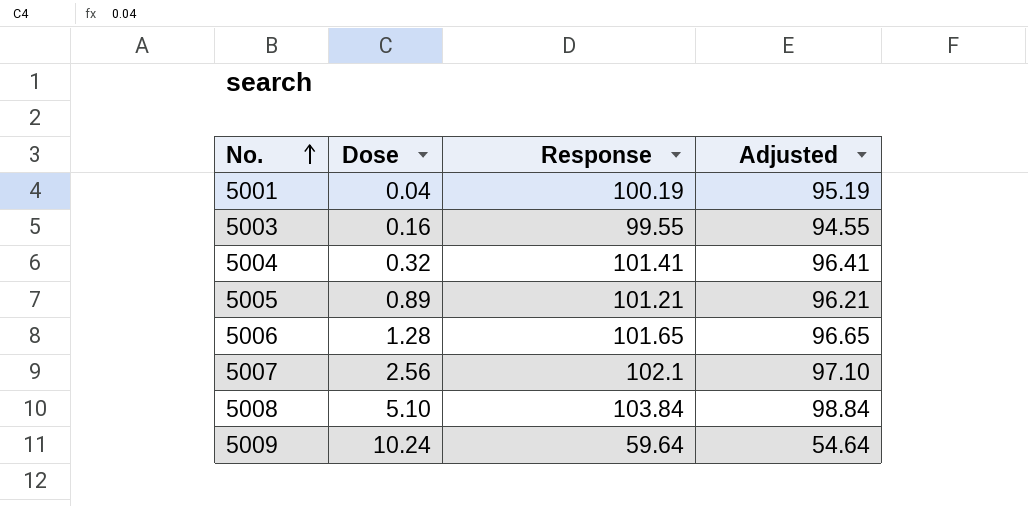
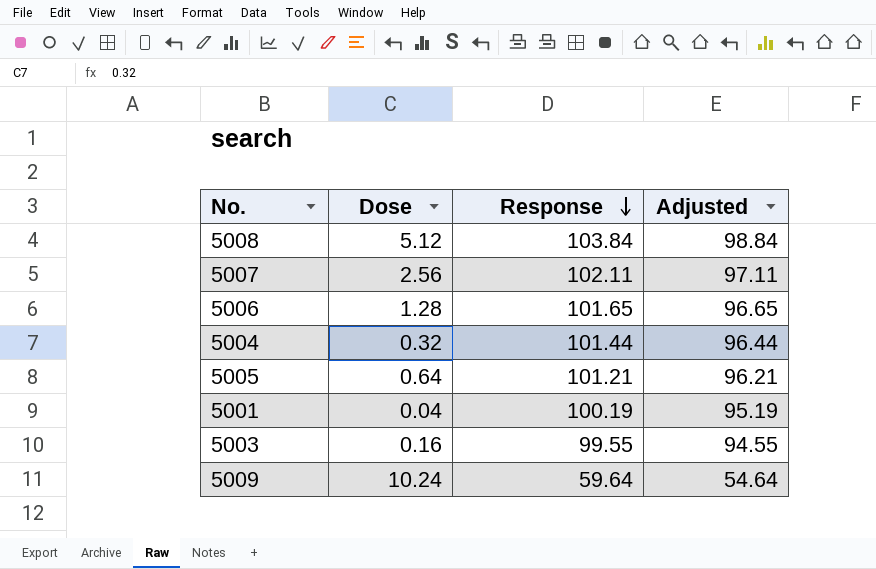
row order: No. ascending -> Response descending
5008 | Dose: 5.10 -> 5.12
5007 | Response: 102.1 -> 102.11
5007 | Adjusted: 97.10 -> 97.11
5004 | Response: 101.41 -> 101.44
5004 | Adjusted: 96.41 -> 96.44
5005 | Dose: 0.89 -> 0.64

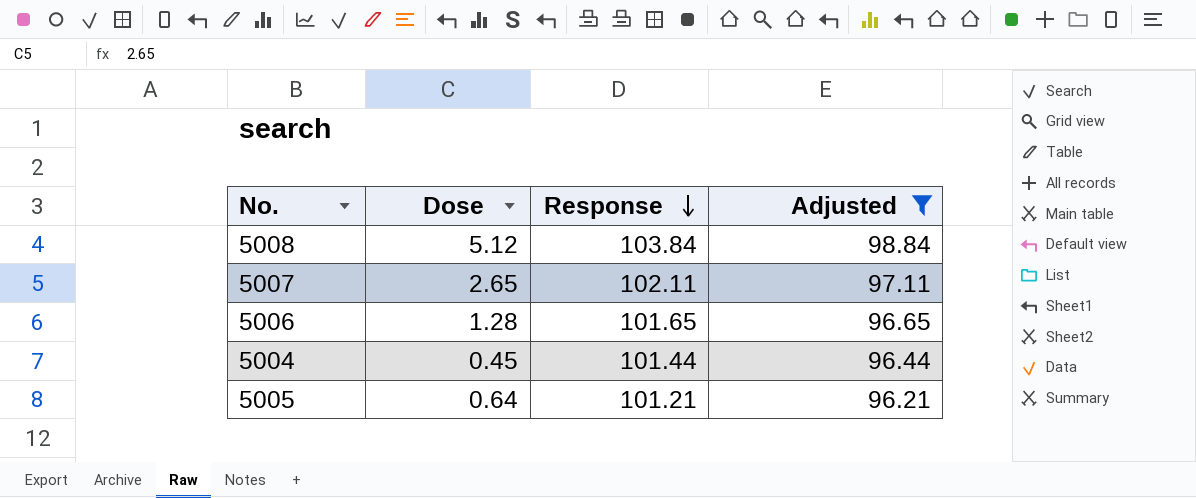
filter: none -> Adjusted >= 96.21
5007 | Dose: 2.56 -> 2.65
5004 | Dose: 0.32 -> 0.45

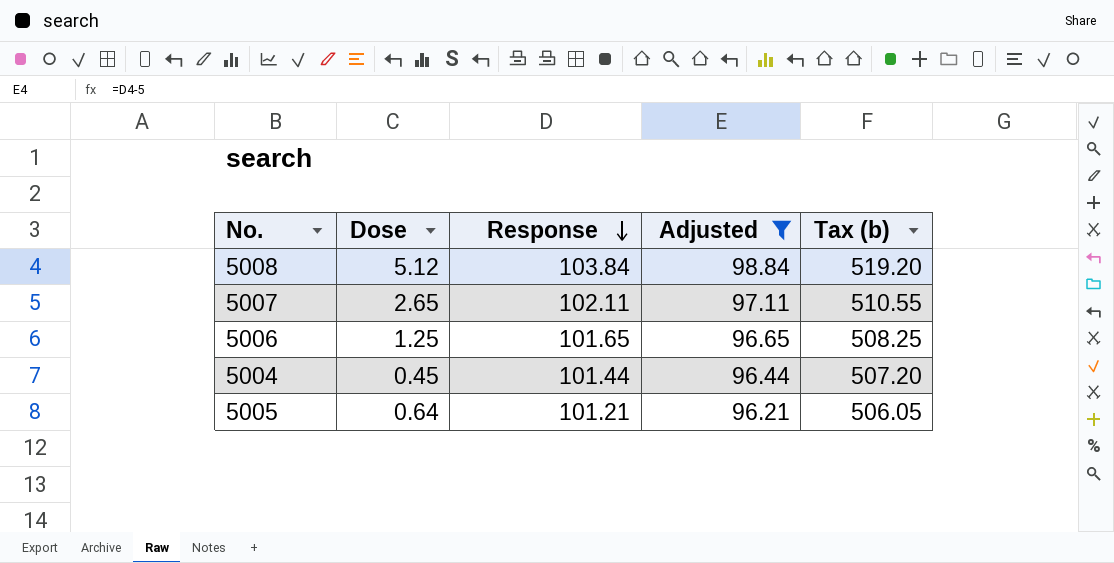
column Tax (b) | formula: none -> [Response] * 5
5006 | Dose: 1.28 -> 1.25

